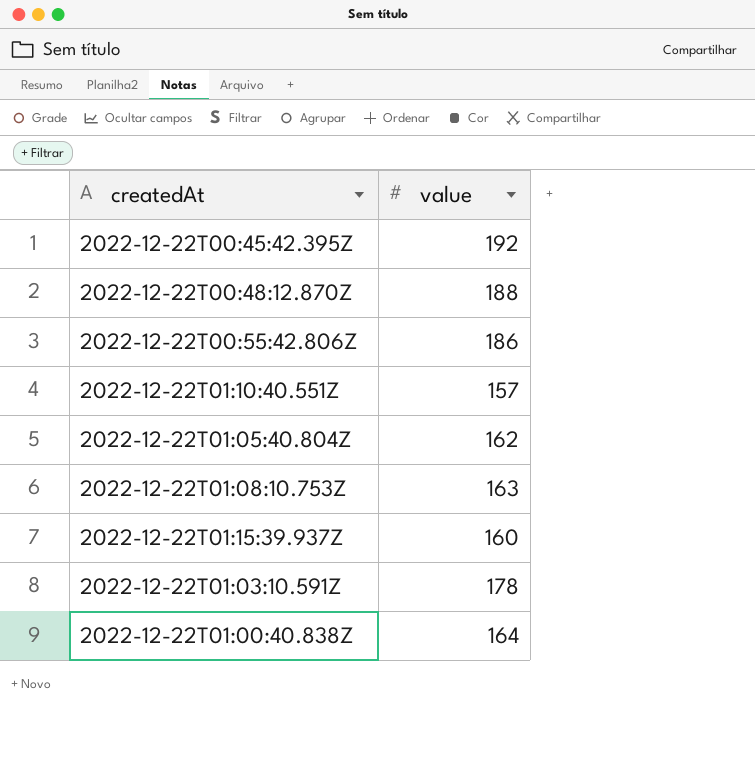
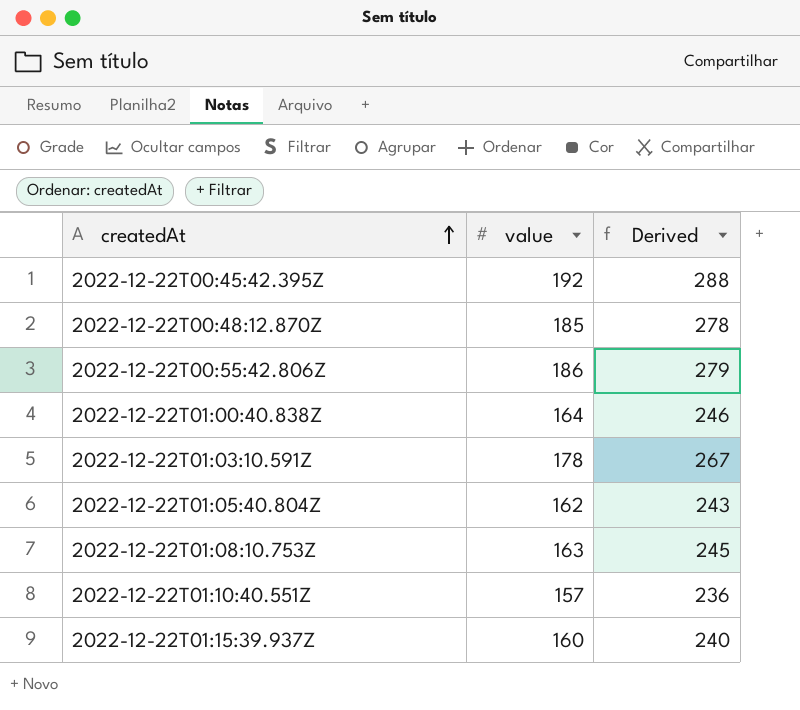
row order: none -> createdAt ascending
column Derived | formula: none -> [value] * 1.5
2022-12-22T00:48:12.870Z | value: 188 -> 185

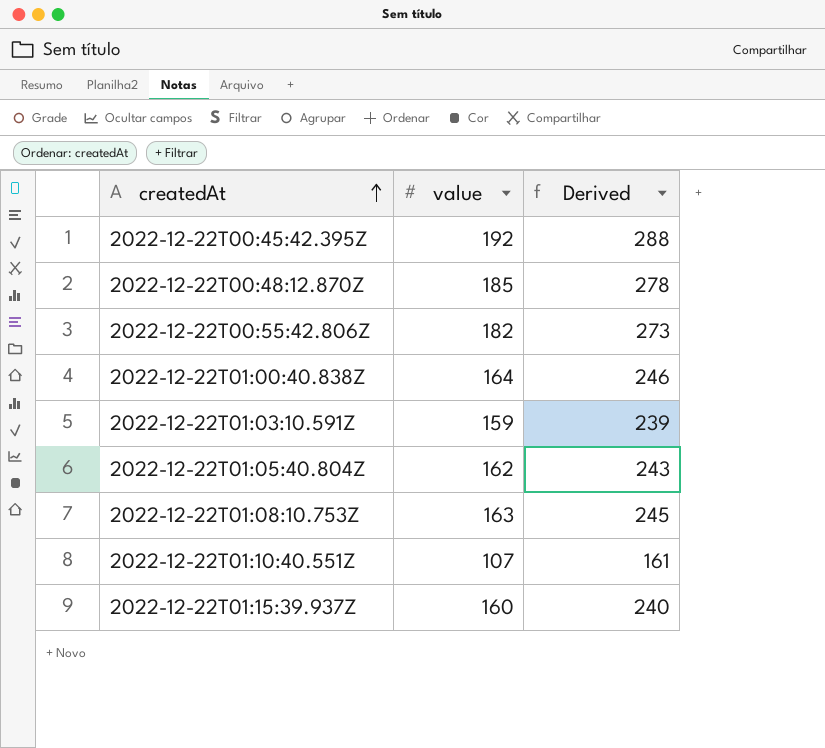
2022-12-22T00:55:42.806Z | value: 186 -> 182
2022-12-22T00:55:42.806Z | Derived: 279 -> 273
2022-12-22T01:03:10.591Z | value: 178 -> 159
2022-12-22T01:03:10.591Z | Derived: 267 -> 239
2022-12-22T01:10:40.551Z | value: 157 -> 107
2022-12-22T01:10:40.551Z | Derived: 236 -> 161

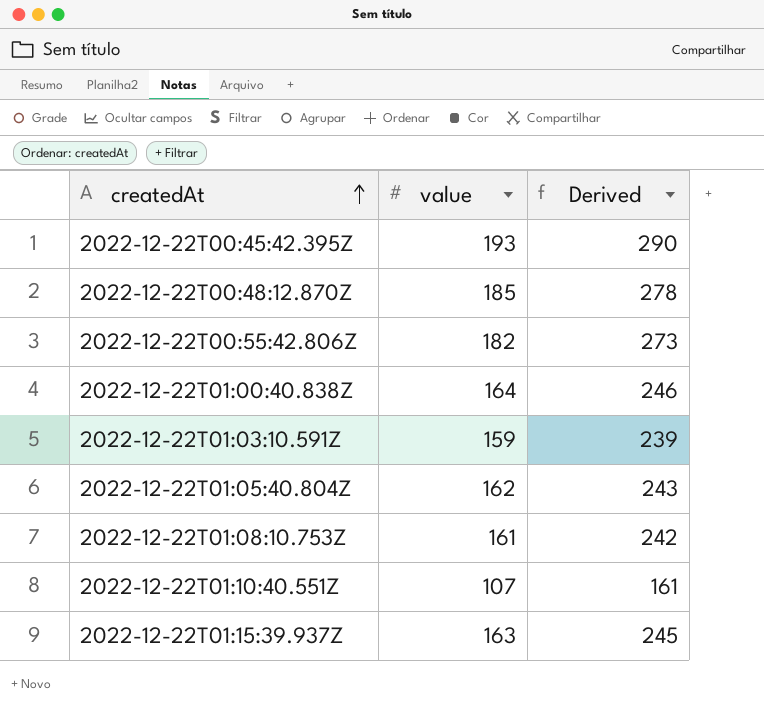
2022-12-22T00:45:42.395Z | value: 192 -> 193
2022-12-22T00:45:42.395Z | Derived: 288 -> 290
2022-12-22T01:08:10.753Z | value: 163 -> 161
2022-12-22T01:08:10.753Z | Derived: 245 -> 242
2022-12-22T01:15:39.937Z | value: 160 -> 163
2022-12-22T01:15:39.937Z | Derived: 240 -> 245

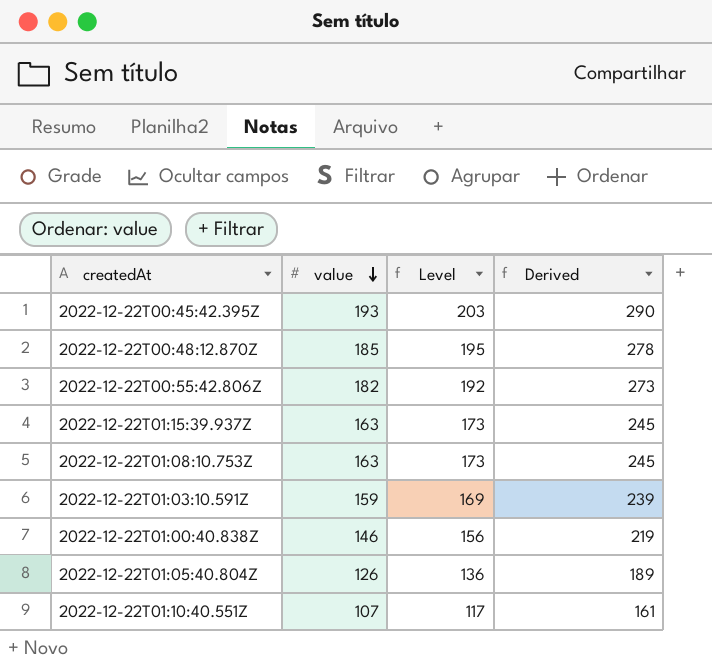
row order: createdAt ascending -> value descending
column Level | formula: none -> [value] + 10
2022-12-22T01:08:10.753Z | value: 161 -> 163
2022-12-22T01:08:10.753Z | Derived: 242 -> 245
2022-12-22T01:00:40.838Z | value: 164 -> 146
2022-12-22T01:00:40.838Z | Derived: 246 -> 219
2022-12-22T01:05:40.804Z | value: 162 -> 126
2022-12-22T01:05:40.804Z | Derived: 243 -> 189

